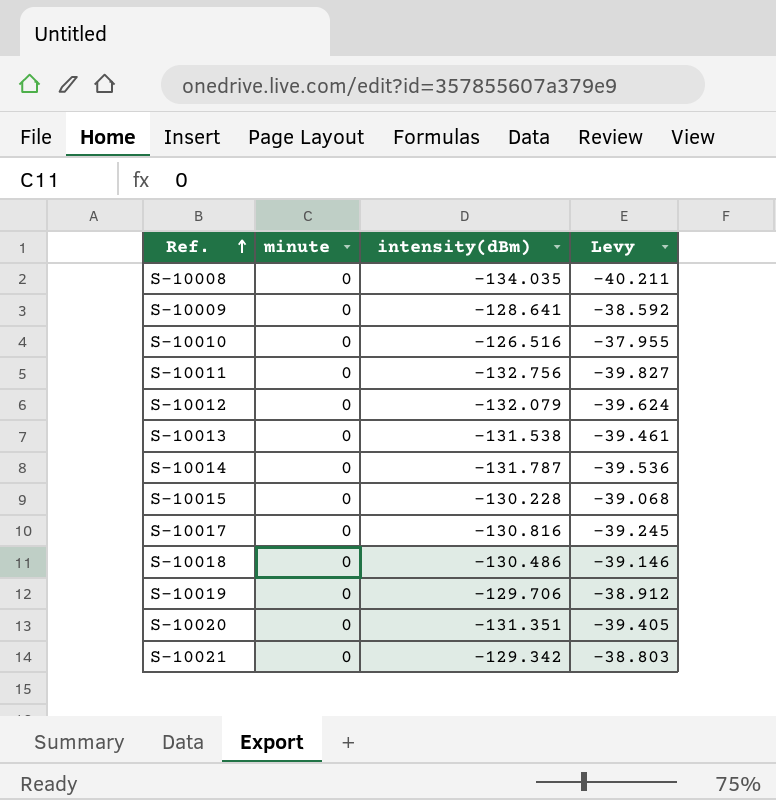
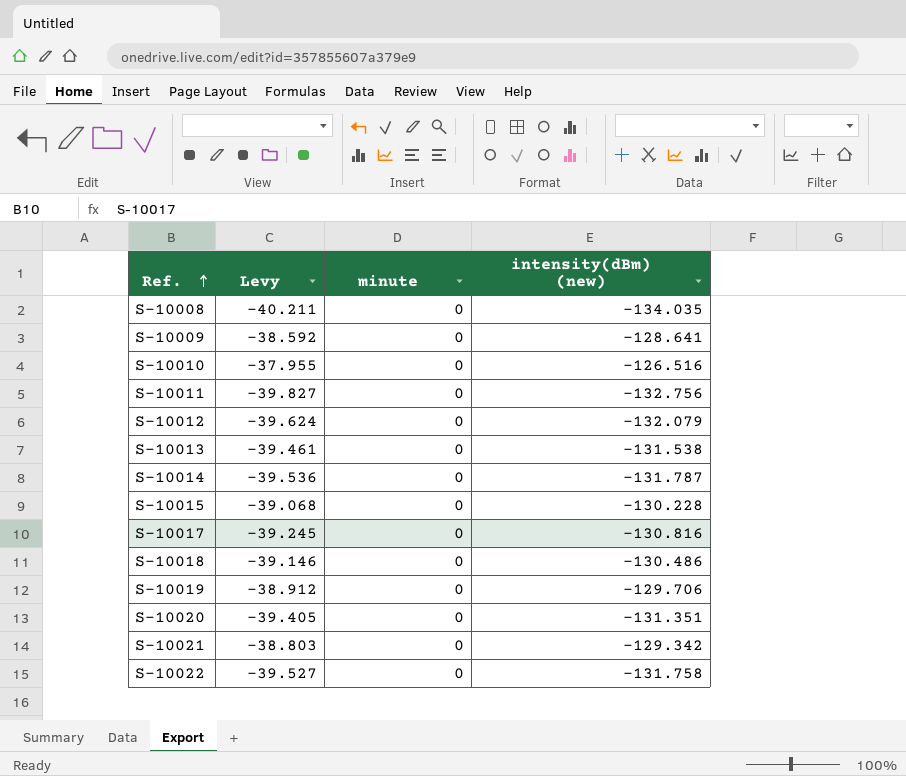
column Levy | position: 4 -> 2
column name: intensity(dBm) -> intensity(dBm) (new)
row S-10022: none -> -39.527 | 0 | -131.758

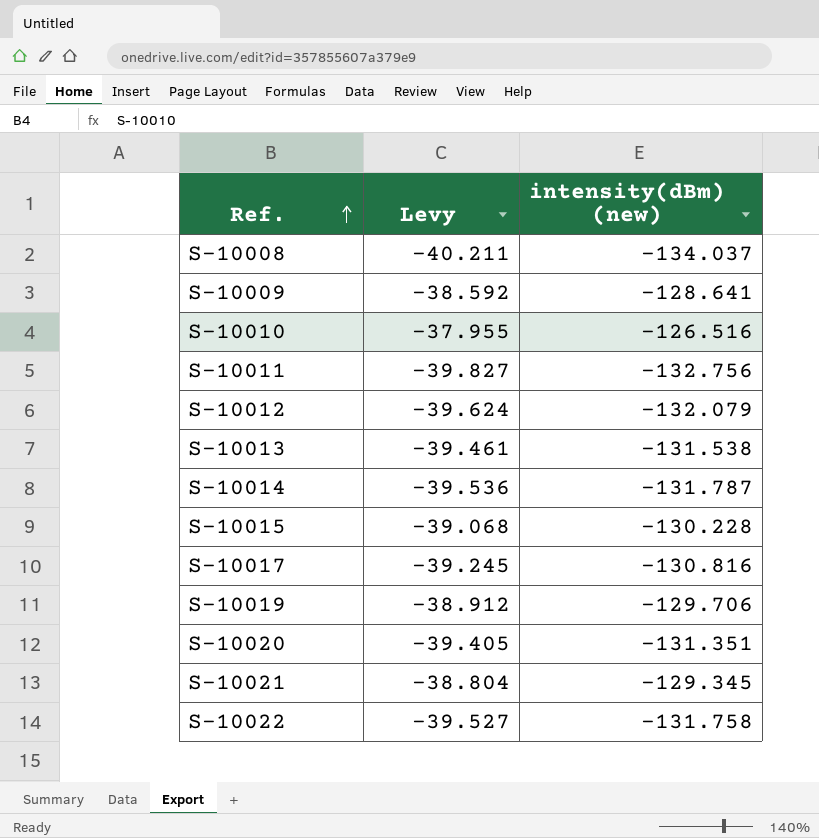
column minute | position: 3 -> none
row S-10018: -39.146 | 0 | -130.486 -> none
S-10008 | intensity(dBm) (new): -134.035 -> -134.037
S-10021 | Levy: -38.803 -> -38.804
S-10021 | intensity(dBm) (new): -129.342 -> -129.345

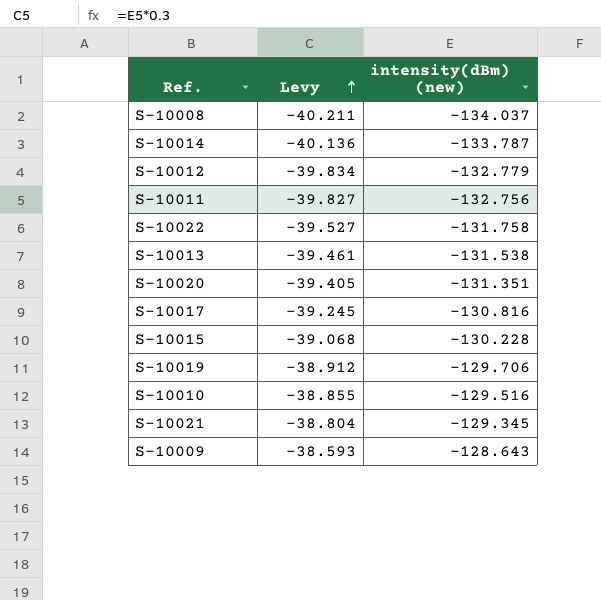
row order: Ref. ascending -> Levy ascending
S-10014 | Levy: -39.536 -> -40.136
S-10014 | intensity(dBm) (new): -131.787 -> -133.787
S-10012 | Levy: -39.624 -> -39.834
S-10012 | intensity(dBm) (new): -132.079 -> -132.779
S-10010 | Levy: -37.955 -> -38.855
S-10010 | intensity(dBm) (new): -126.516 -> -129.516
S-10009 | Levy: -38.592 -> -38.593
S-10009 | intensity(dBm) (new): -128.641 -> -128.643

